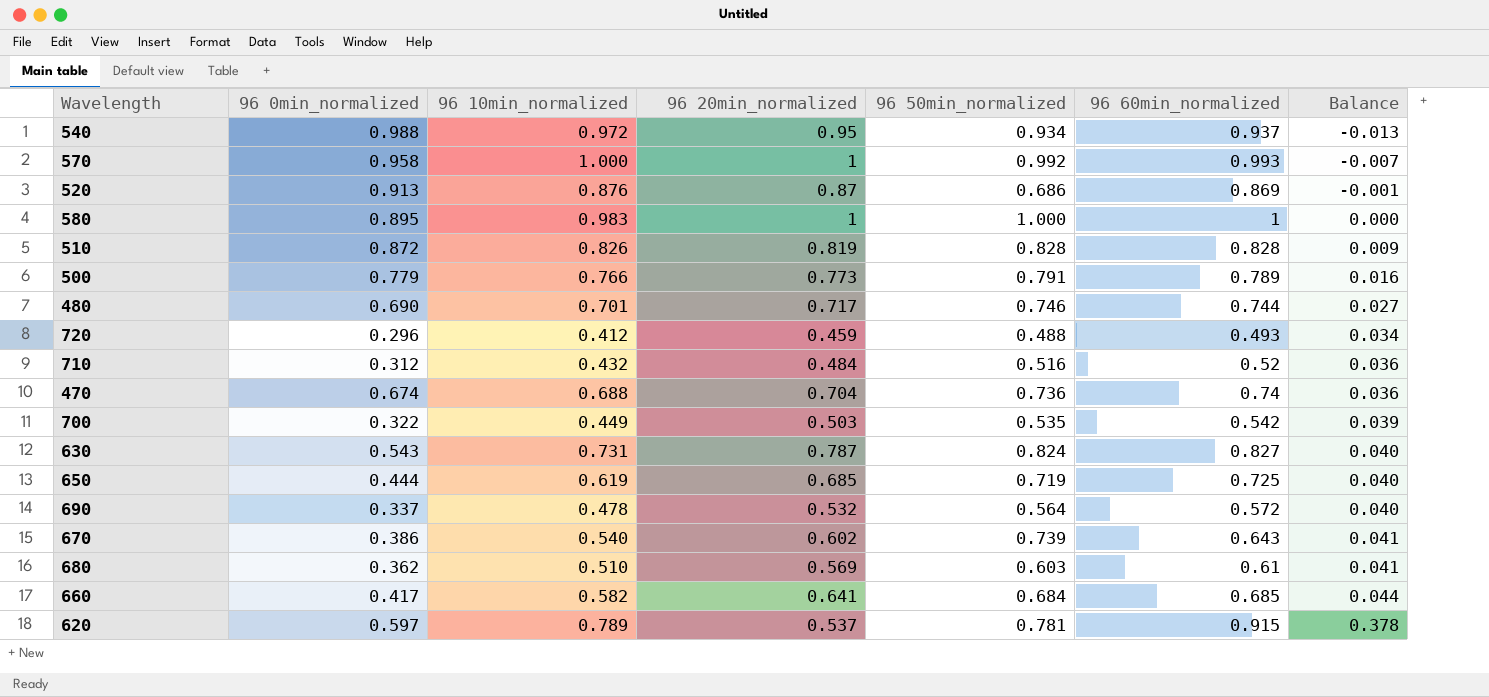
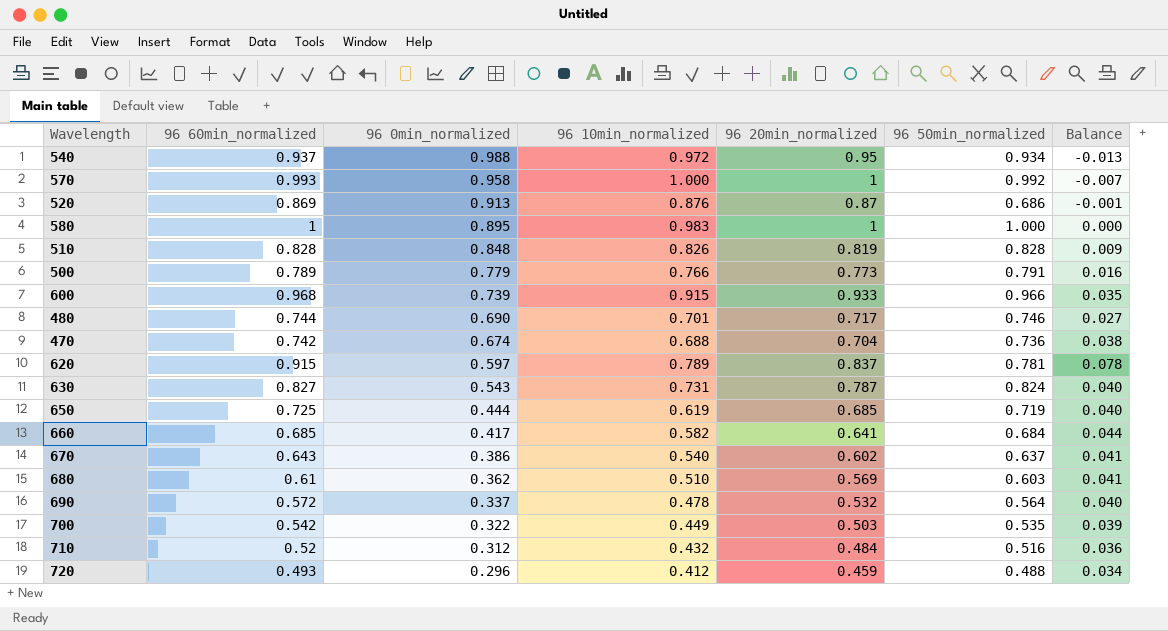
row order: Balance ascending -> 96 0min_normalized descending
column 96 60min_normalized | position: 6 -> 2
510 | 96 0min_normalized: 0.872 -> 0.848
row 600: none -> 0.968 | 0.739 | 0.915 | 0.933 | 0.966 | 0.035
470 | 96 60min_normalized: 0.74 -> 0.742
470 | Balance: 0.036 -> 0.038
620 | 96 20min_normalized: 0.537 -> 0.837
620 | Balance: 0.378 -> 0.078
670 | 96 50min_normalized: 0.739 -> 0.637

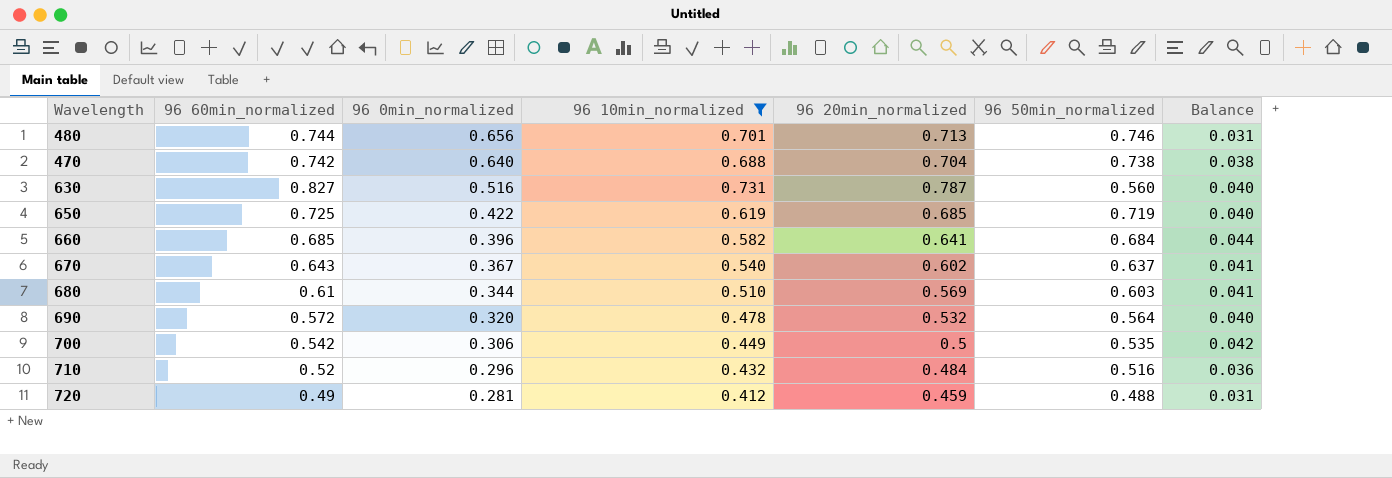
filter: none -> 96 10min_normalized <= 0.731
480 | 96 0min_normalized: 0.690 -> 0.656
480 | 96 20min_normalized: 0.717 -> 0.713
480 | Balance: 0.027 -> 0.031
470 | 96 0min_normalized: 0.674 -> 0.640
470 | 96 50min_normalized: 0.736 -> 0.738
630 | 96 0min_normalized: 0.543 -> 0.516
630 | 96 50min_normalized: 0.824 -> 0.560
650 | 96 0min_normalized: 0.444 -> 0.422
660 | 96 0min_normalized: 0.417 -> 0.396
670 | 96 0min_normalized: 0.386 -> 0.367
680 | 96 0min_normalized: 0.362 -> 0.344
690 | 96 0min_normalized: 0.337 -> 0.320
700 | 96 0min_normalized: 0.322 -> 0.306
700 | 96 20min_normalized: 0.503 -> 0.5
700 | Balance: 0.039 -> 0.042
710 | 96 0min_normalized: 0.312 -> 0.296
720 | 96 60min_normalized: 0.493 -> 0.49
720 | 96 0min_normalized: 0.296 -> 0.281
720 | Balance: 0.034 -> 0.031

